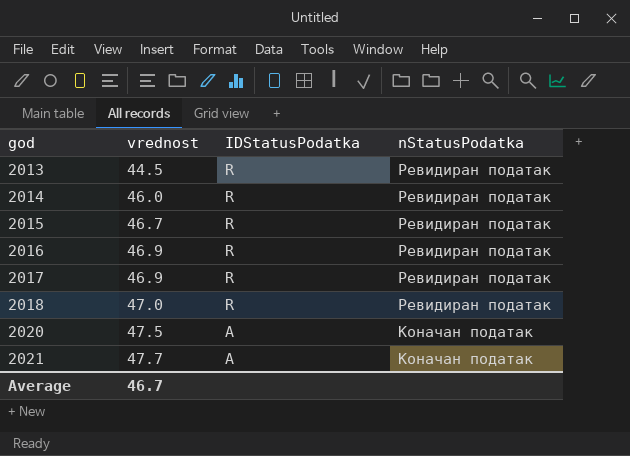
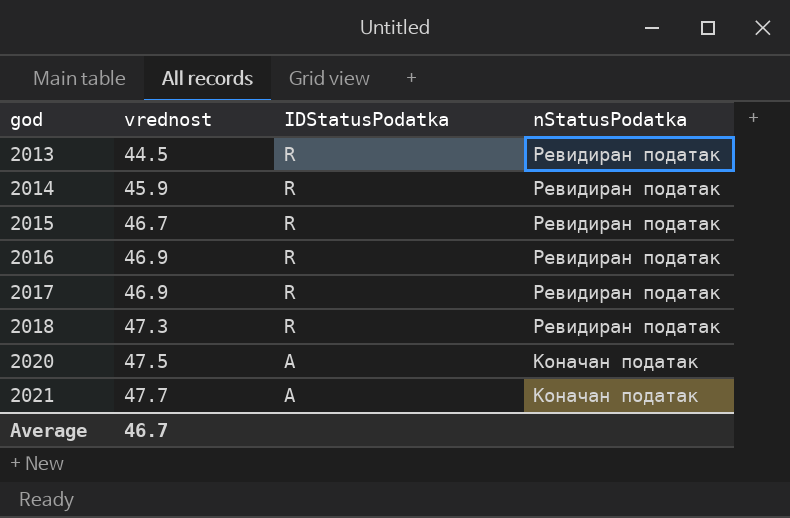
2014 | vrednost: 46.0 -> 45.9
2018 | vrednost: 47.0 -> 47.3

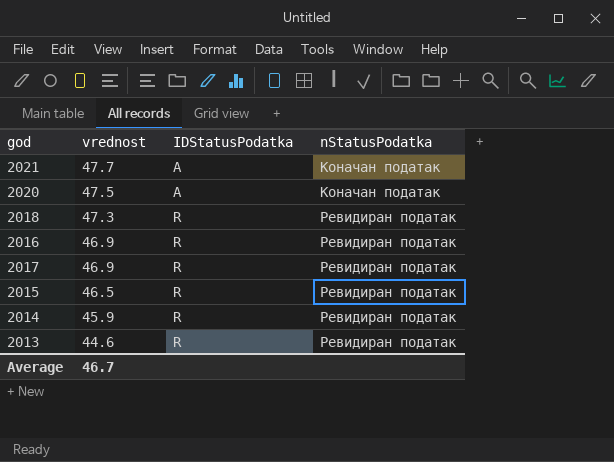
row order: god ascending -> vrednost descending
2015 | vrednost: 46.7 -> 46.5
2013 | vrednost: 44.5 -> 44.6

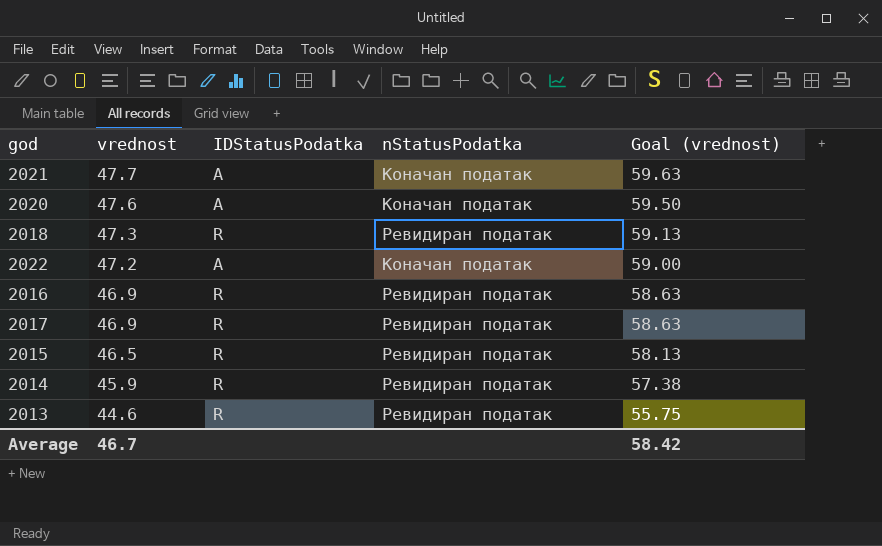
column Goal (vrednost) | formula: none -> [vrednost] * 1.25
2020 | vrednost: 47.5 -> 47.6
row 2022: none -> 47.2 | A | Коначан податак | 59.00

